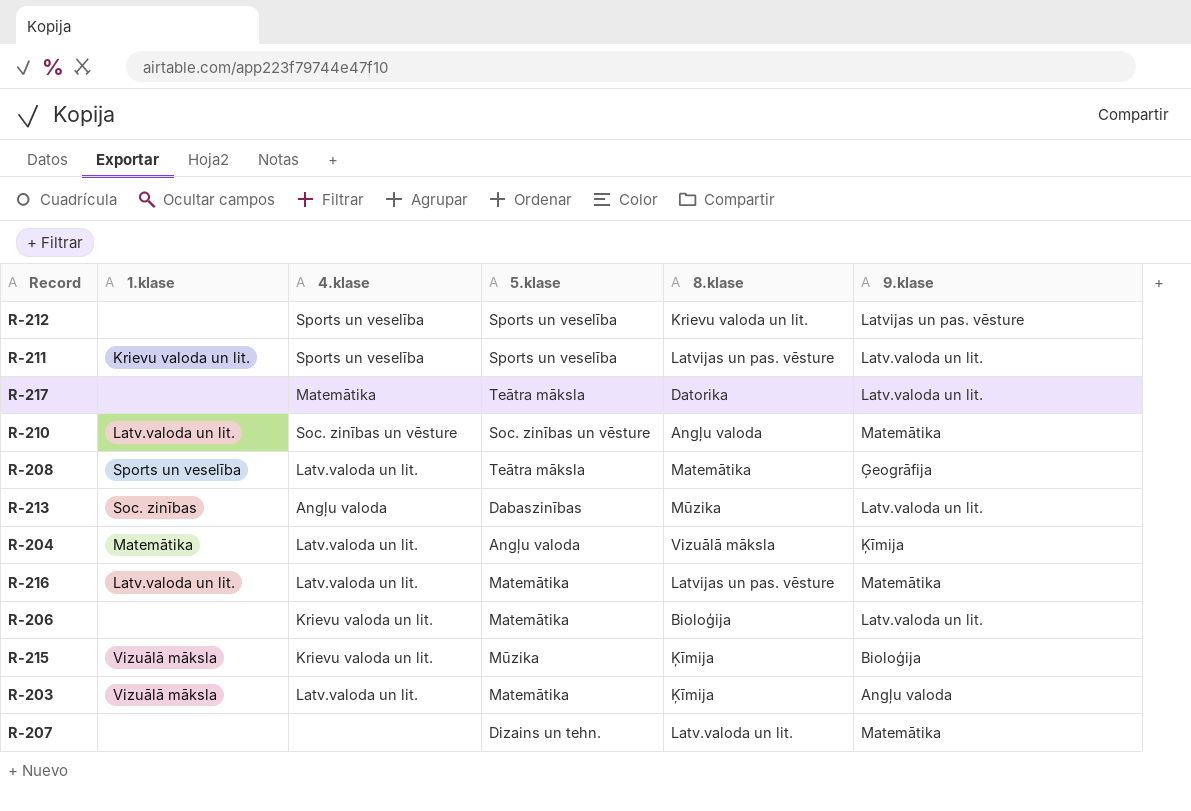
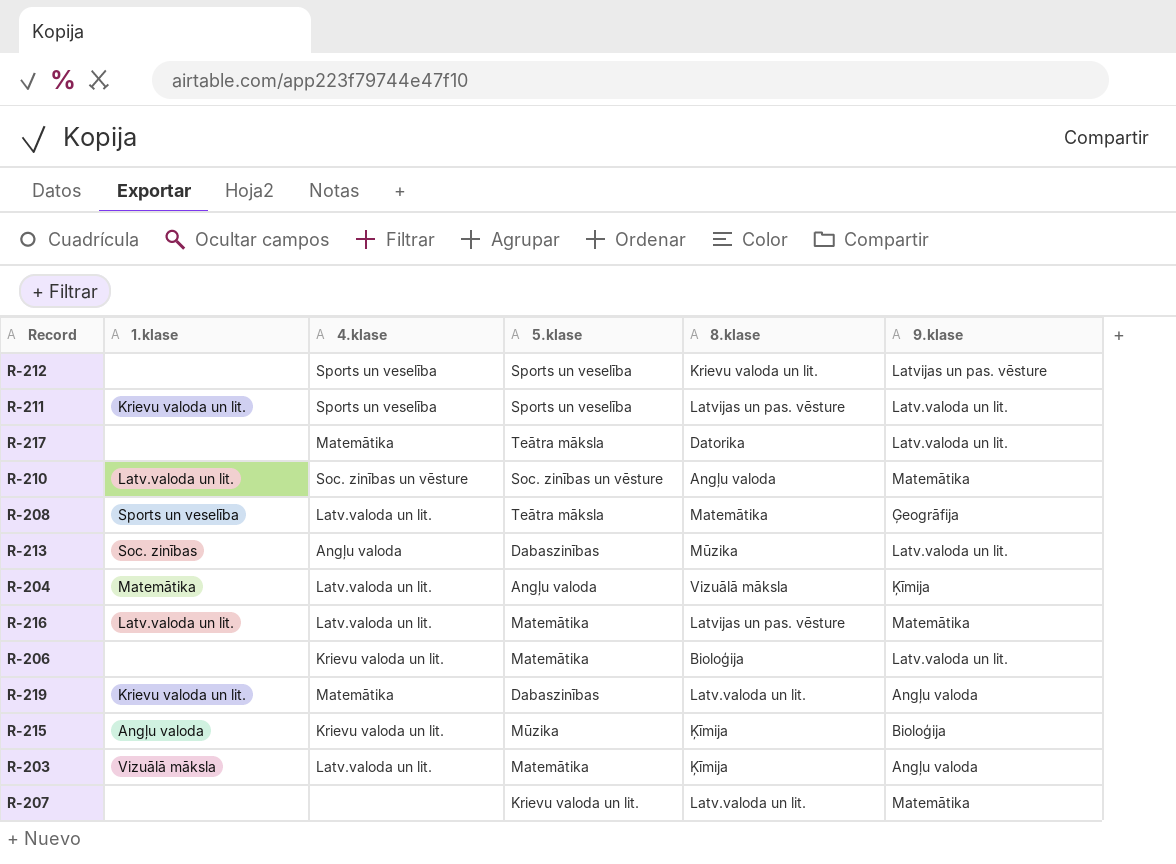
row R-219: none -> Krievu valoda un lit. | Matemātika | Dabaszinības | Latv.valoda un lit. | Angļu valoda
R-215 | 1.klase: Vizuālā māksla -> Angļu valoda
R-207 | 5.klase: Dizains un tehn. -> Krievu valoda un lit.

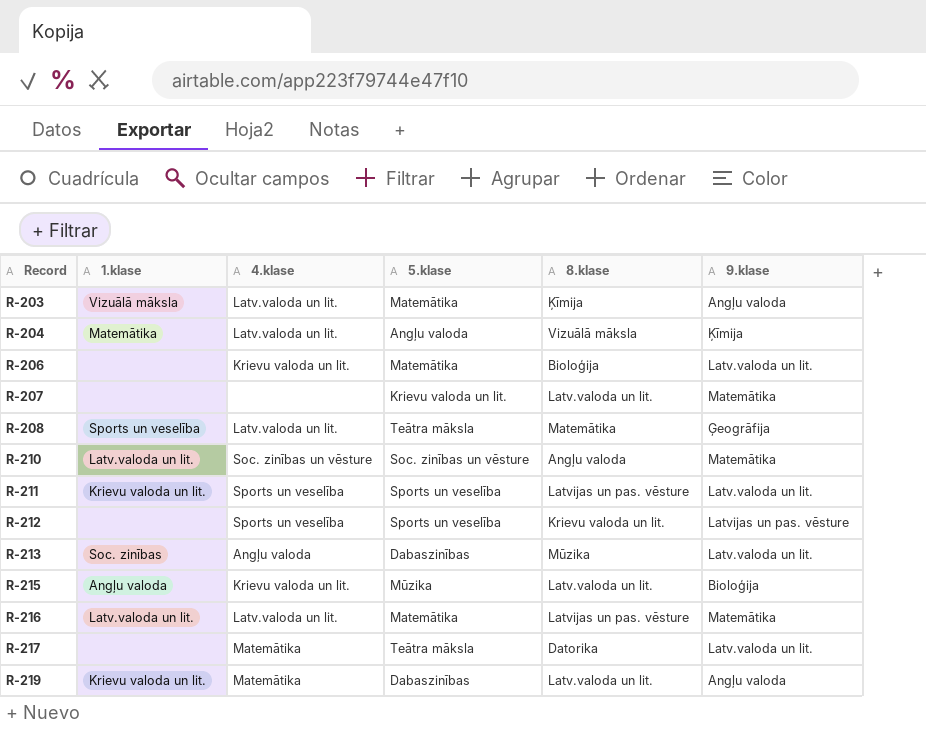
row order: none -> Record ascending
R-215 | 8.klase: Ķīmija -> Latv.valoda un lit.

